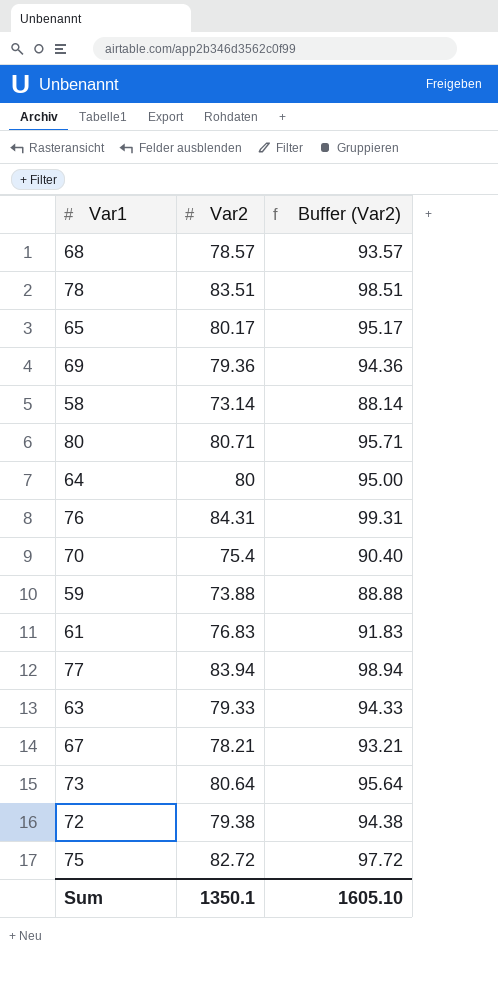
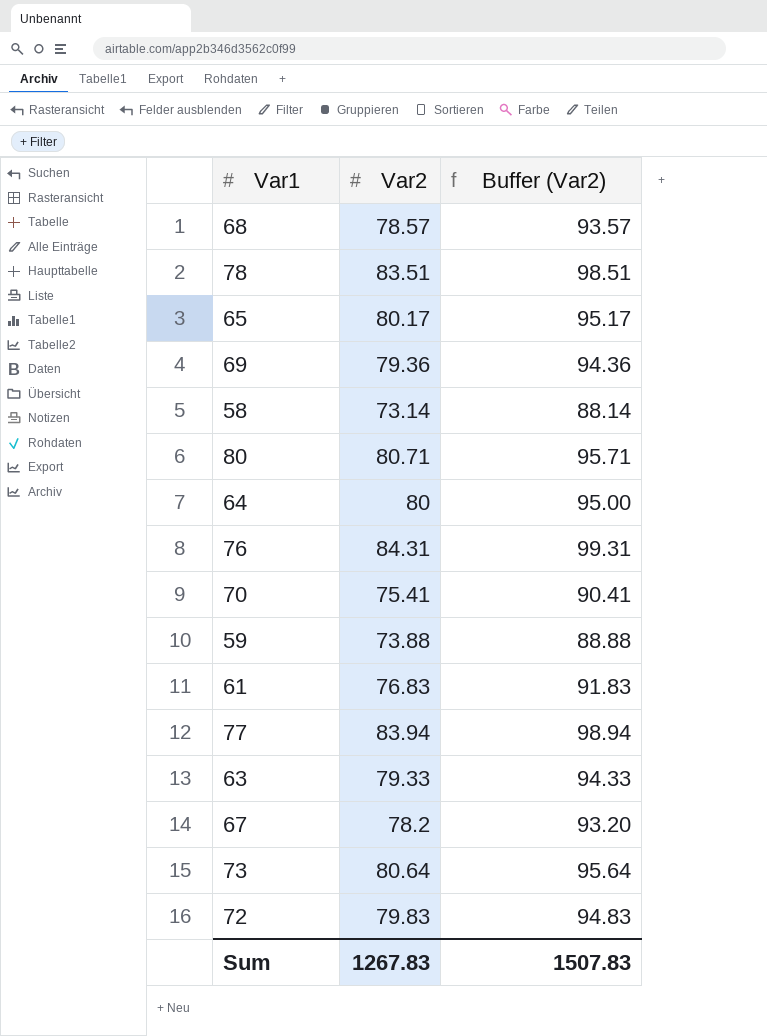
row 75: 82.72 | 97.72 -> none
70 | Var2: 75.4 -> 75.41
70 | Buffer (Var2): 90.40 -> 90.41
67 | Var2: 78.21 -> 78.2
67 | Buffer (Var2): 93.21 -> 93.20
72 | Var2: 79.38 -> 79.83
72 | Buffer (Var2): 94.38 -> 94.83
Sum | Var2: 1350.1 -> 1267.83
Sum | Buffer (Var2): 1605.10 -> 1507.83

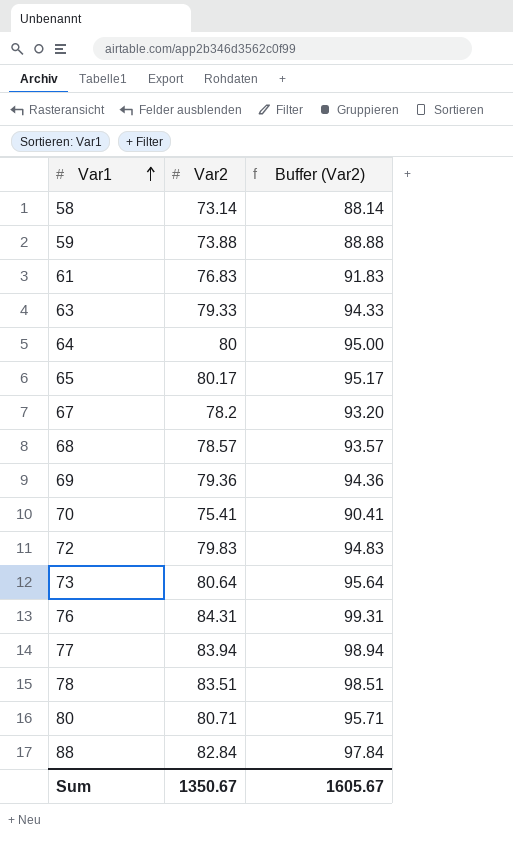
row order: none -> Var1 ascending
row 88: none -> 82.84 | 97.84
Sum | Var2: 1267.83 -> 1350.67
Sum | Buffer (Var2): 1507.83 -> 1605.67

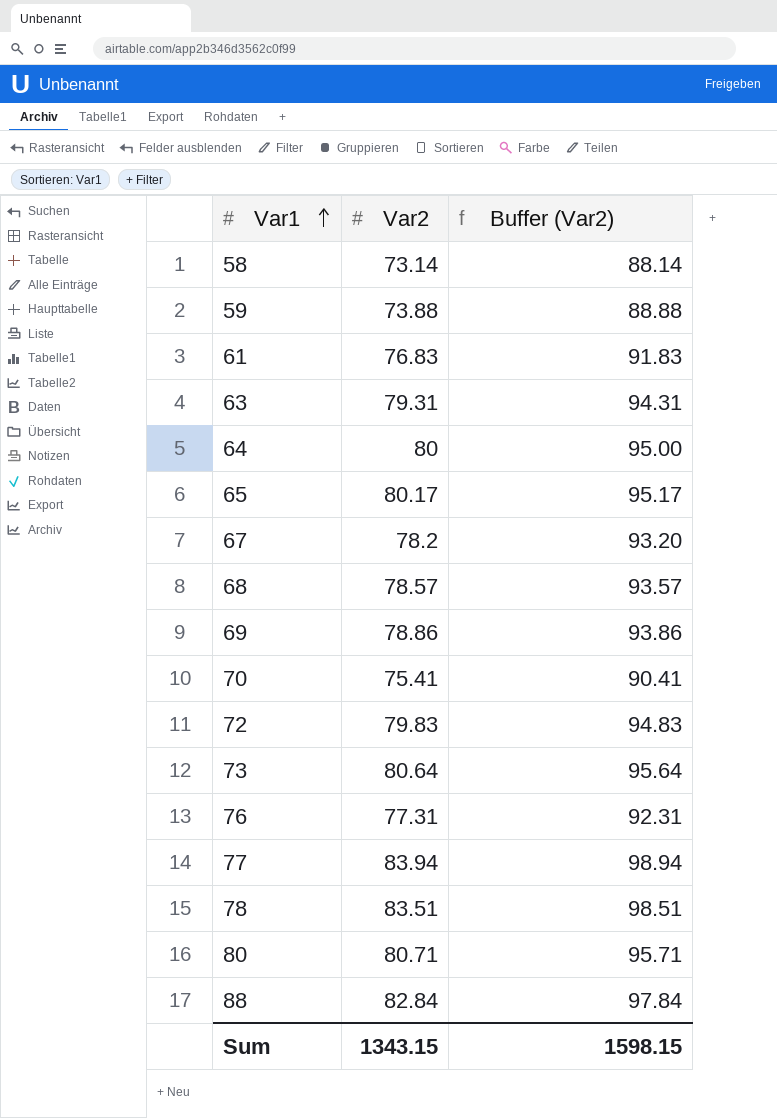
63 | Var2: 79.33 -> 79.31
63 | Buffer (Var2): 94.33 -> 94.31
69 | Var2: 79.36 -> 78.86
69 | Buffer (Var2): 94.36 -> 93.86
76 | Var2: 84.31 -> 77.31
76 | Buffer (Var2): 99.31 -> 92.31
Sum | Var2: 1350.67 -> 1343.15
Sum | Buffer (Var2): 1605.67 -> 1598.15

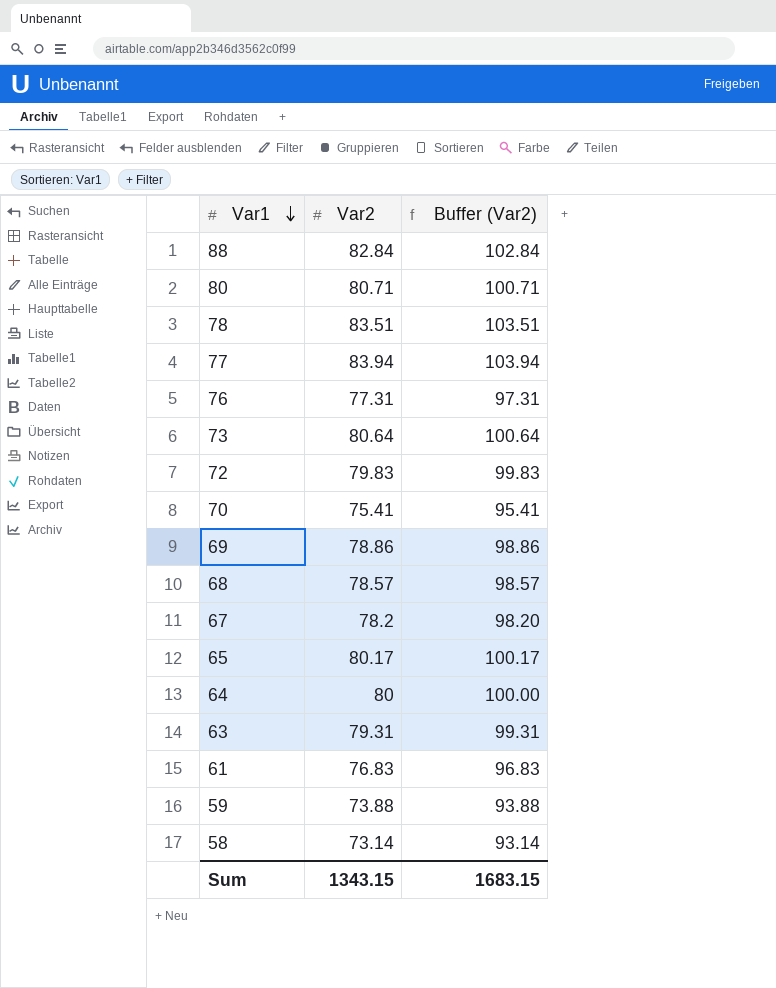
row order: Var1 ascending -> Var1 descending
column Buffer (Var2) | formula: [Var2] + 15 -> [Var2] + 20
Sum | Buffer (Var2): 1598.15 -> 1683.15

